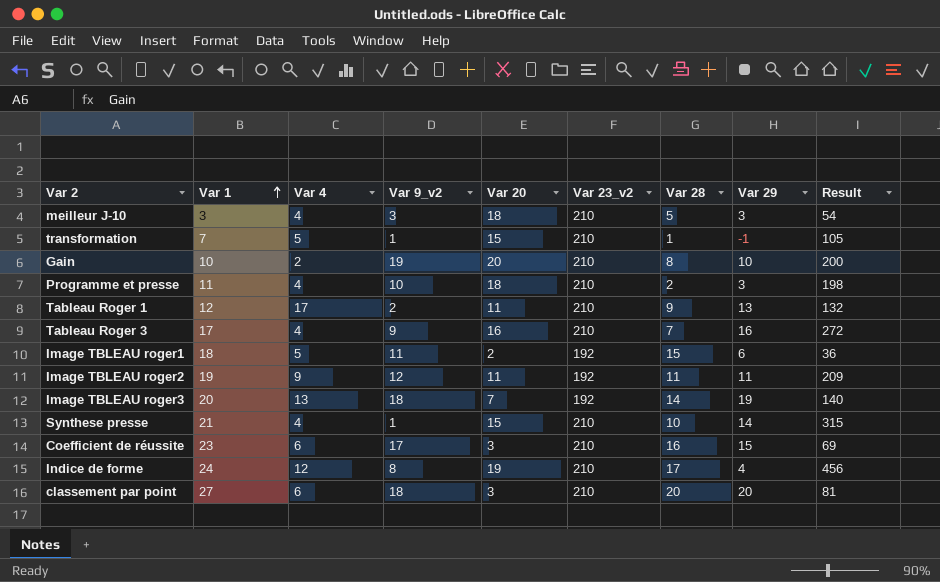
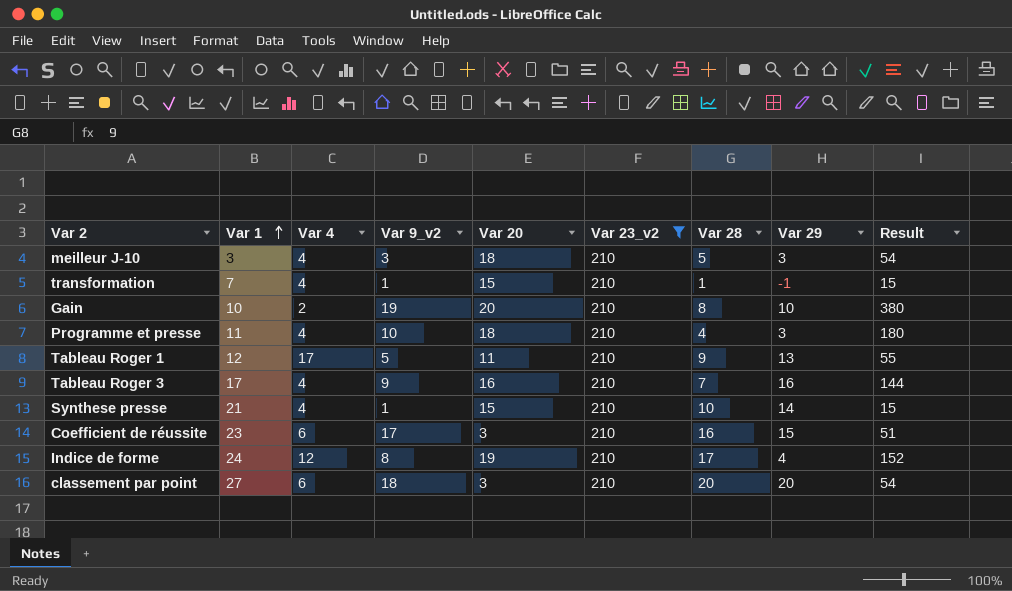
filter: none -> Var 23_v2 = 210
column Result | formula: [Var 1] * [Var 20] -> [Var 9_v2] * [Var 20]
transformation | Var 4: 5 -> 4
Programme et presse | Var 28: 2 -> 4
Tableau Roger 1 | Var 9_v2: 2 -> 5

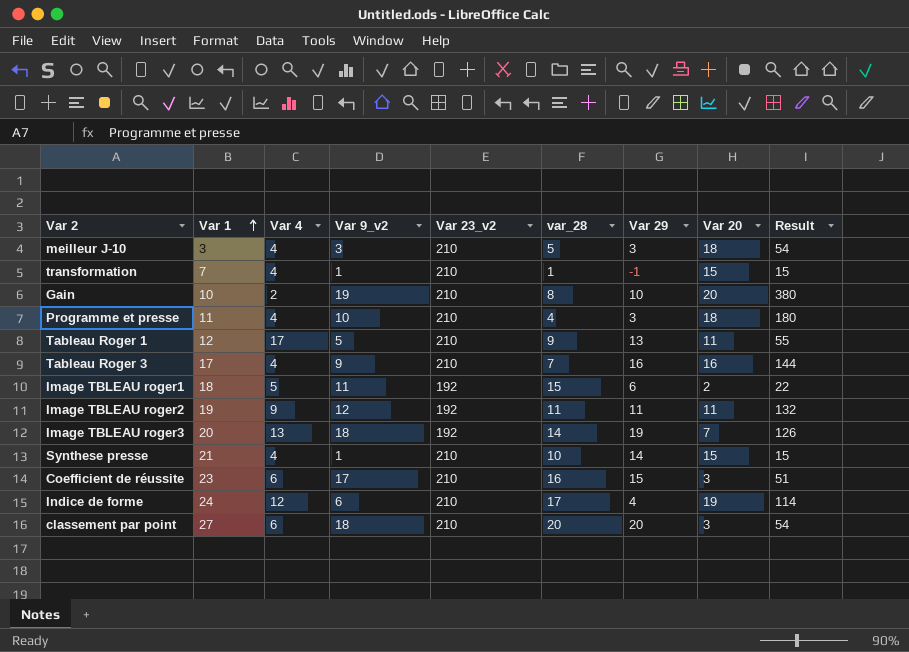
filter: Var 23_v2 = 210 -> none
column name: Var 28 -> var_28
column Var 20 | position: 5 -> 8
Indice de forme | Var 9_v2: 8 -> 6
Indice de forme | Result: 152 -> 114

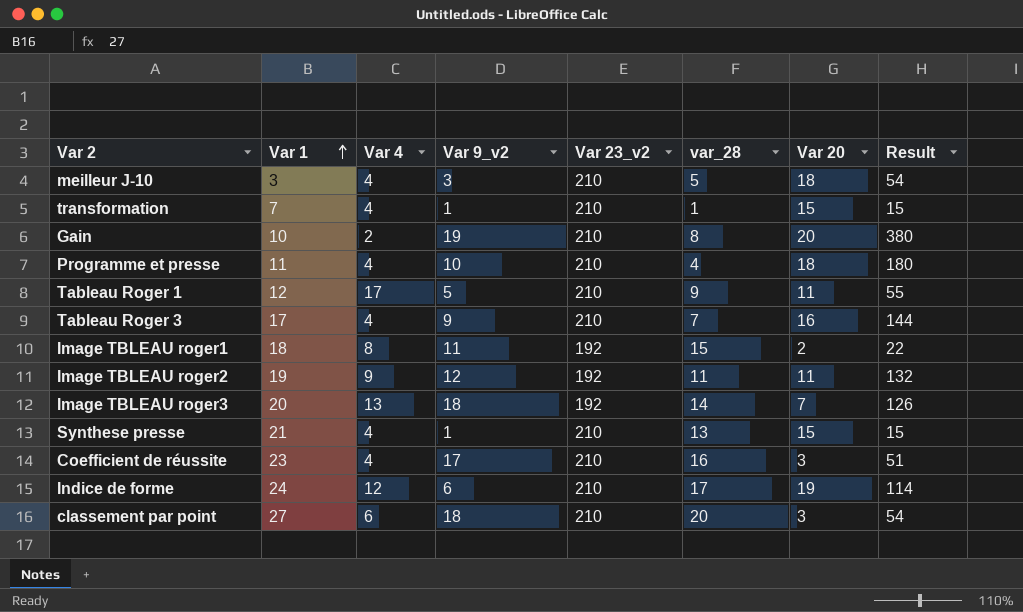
column Var 29 | position: 7 -> none
Image TBLEAU roger1 | Var 4: 5 -> 8
Synthese presse | var_28: 10 -> 13
Coefficient de réussite | Var 4: 6 -> 4

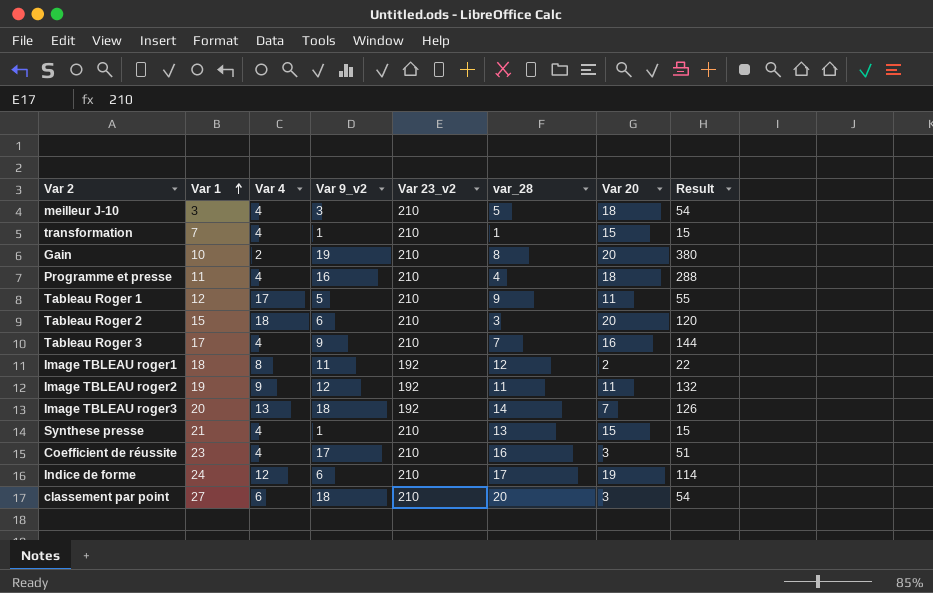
Programme et presse | Var 9_v2: 10 -> 16
Programme et presse | Result: 180 -> 288
row Tableau Roger 2: none -> 15 | 18 | 6 | 210 | 3 | 20 | 120
Image TBLEAU roger1 | var_28: 15 -> 12

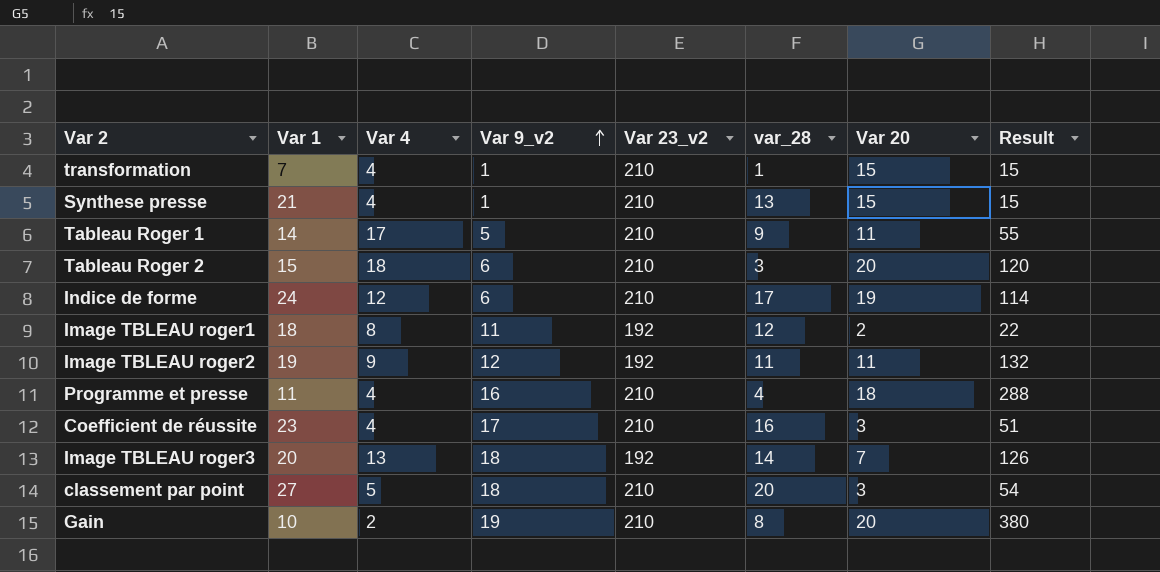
row order: Var 1 ascending -> Var 9_v2 ascending
row meilleur J-10: 3 | 4 | 3 | 210 | 5 | 18 | 54 -> none
row Tableau Roger 3: 17 | 4 | 9 | 210 | 7 | 16 | 144 -> none
Tableau Roger 1 | Var 1: 12 -> 14
classement par point | Var 4: 6 -> 5

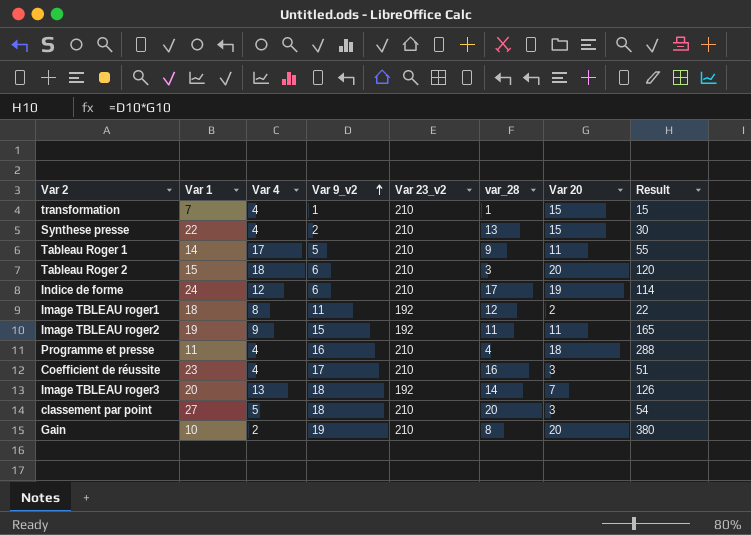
Synthese presse | Var 1: 21 -> 22
Synthese presse | Var 9_v2: 1 -> 2
Synthese presse | Result: 15 -> 30
Image TBLEAU roger2 | Var 9_v2: 12 -> 15
Image TBLEAU roger2 | Result: 132 -> 165

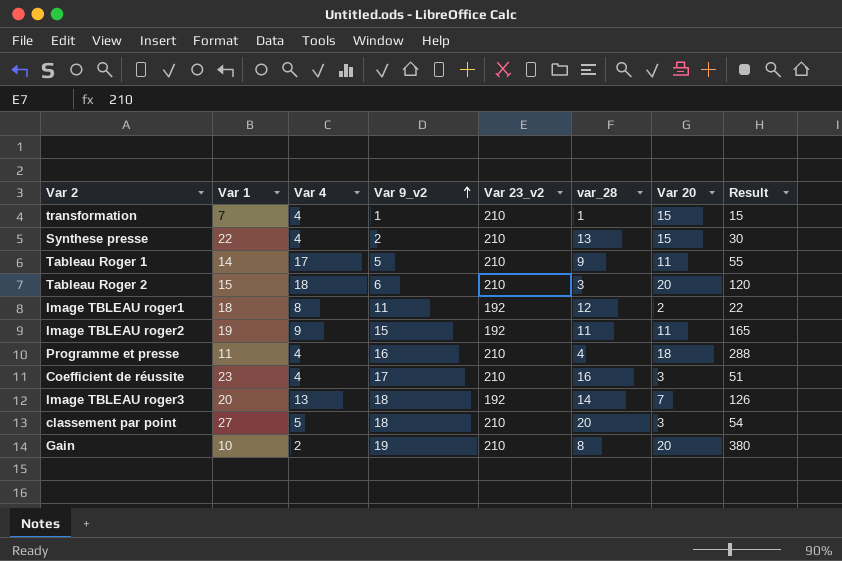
row Indice de forme: 24 | 12 | 6 | 210 | 17 | 19 | 114 -> none

